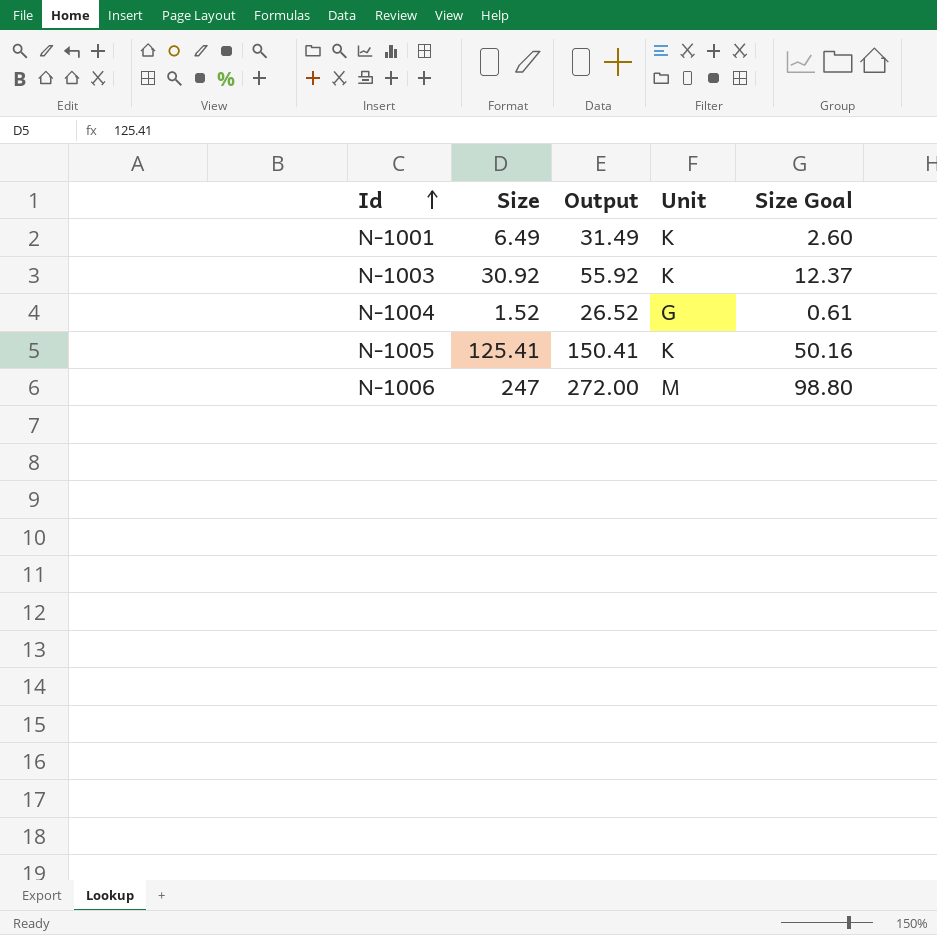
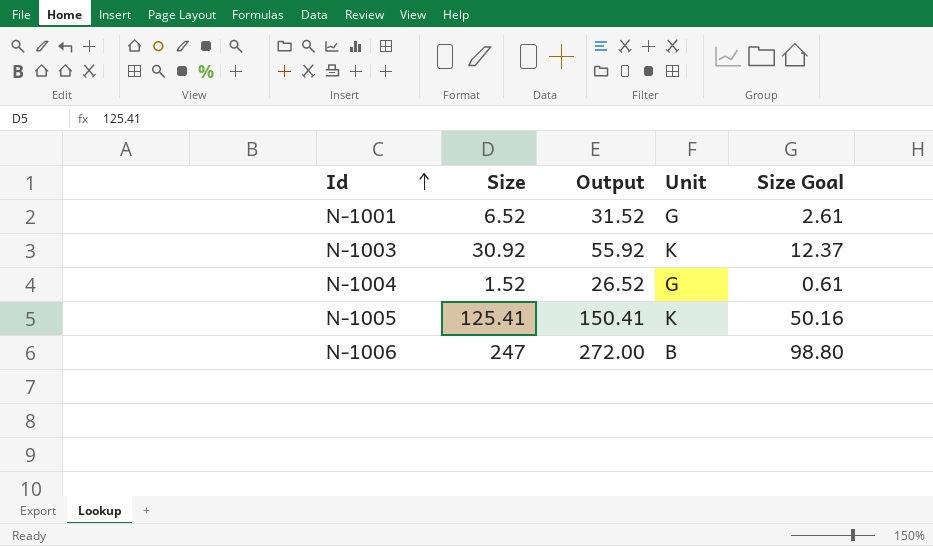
N-1001 | Size: 6.49 -> 6.52
N-1001 | Output: 31.49 -> 31.52
N-1001 | Unit: K -> G
N-1001 | Size Goal: 2.60 -> 2.61
N-1006 | Unit: M -> B

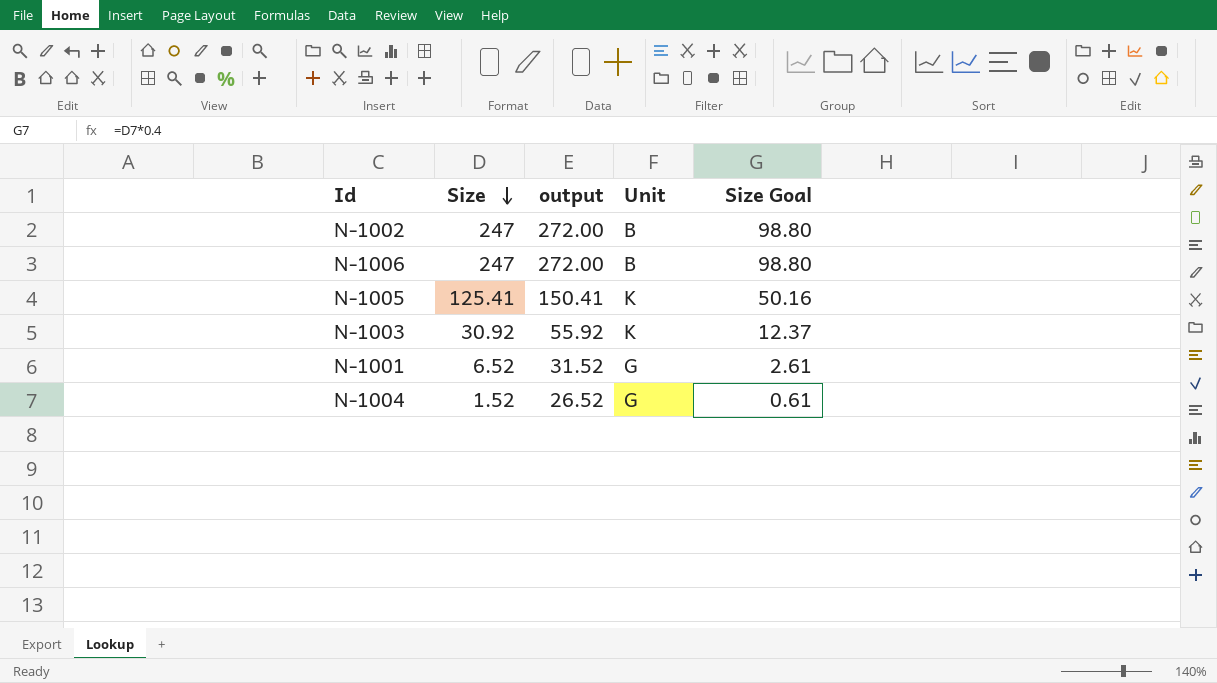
row order: Id ascending -> Size descending
column name: Output -> output
row N-1002: none -> 247 | 272.00 | B | 98.80

